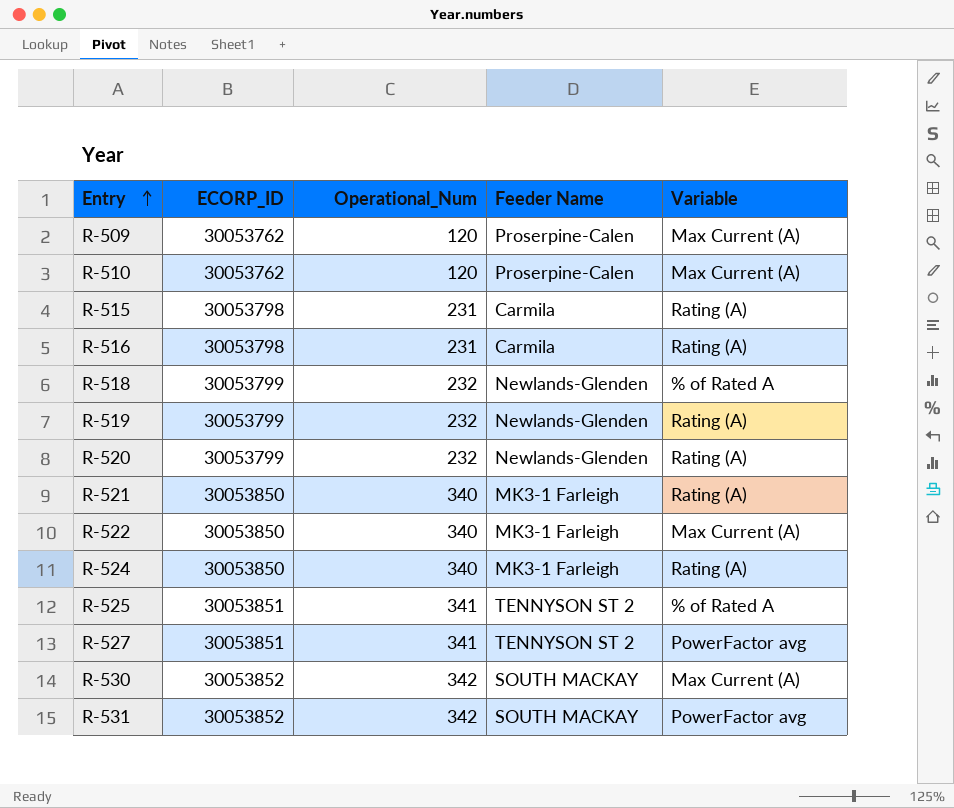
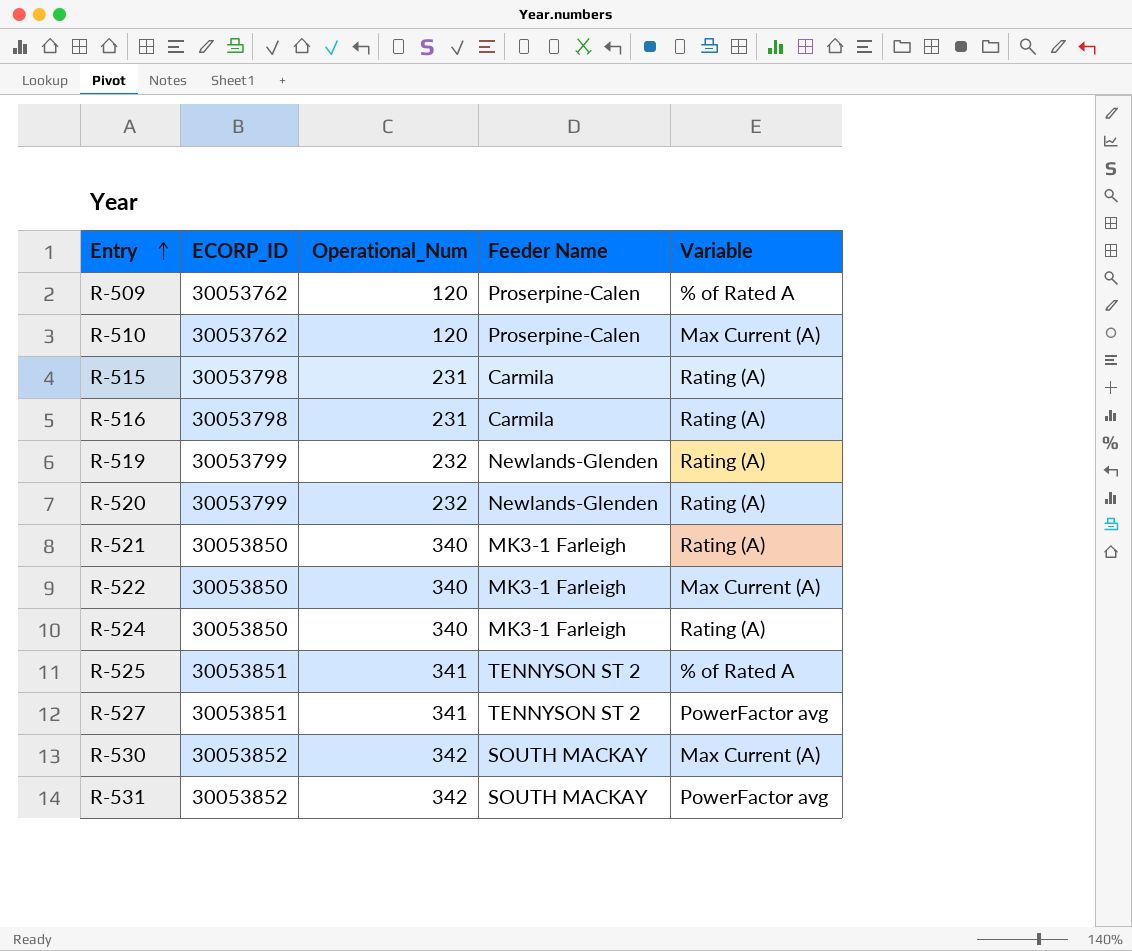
row R-518: 30053799 | 232 | Newlands-Glenden | % of Rated A -> none
R-509 | Variable: Max Current (A) -> % of Rated A

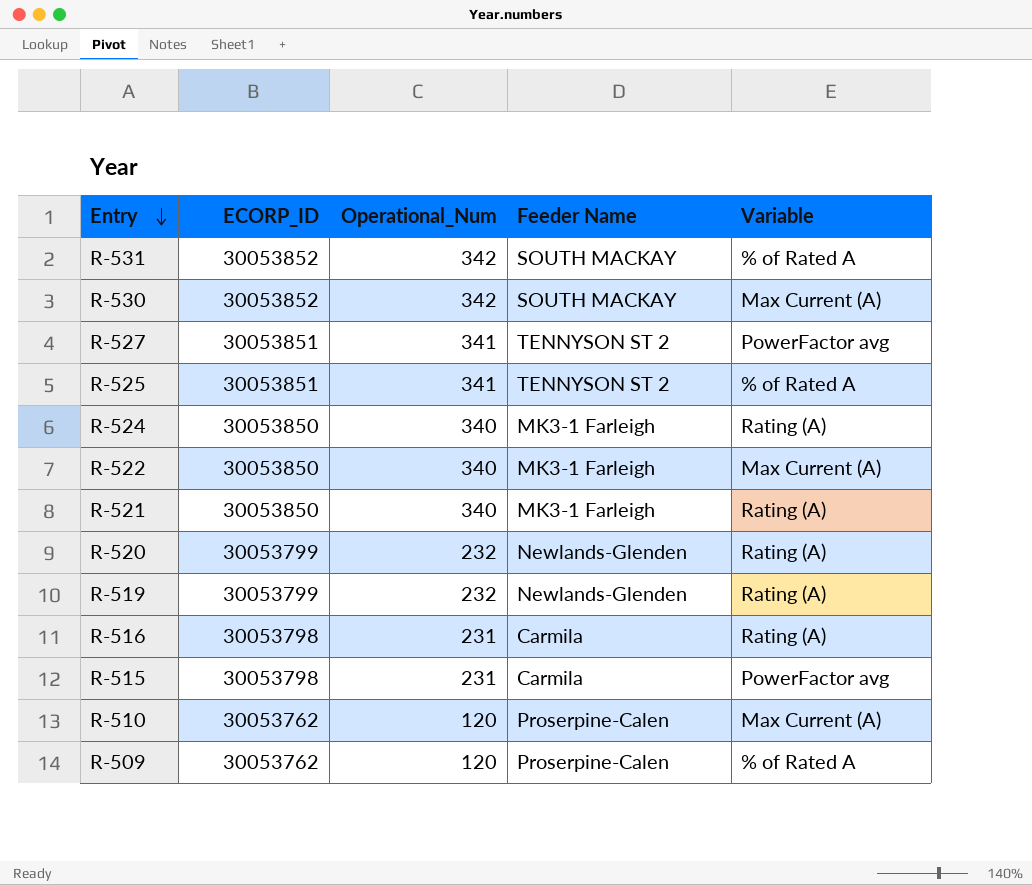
row order: Entry ascending -> Entry descending
R-531 | Variable: PowerFactor avg -> % of Rated A
R-515 | Variable: Rating (A) -> PowerFactor avg

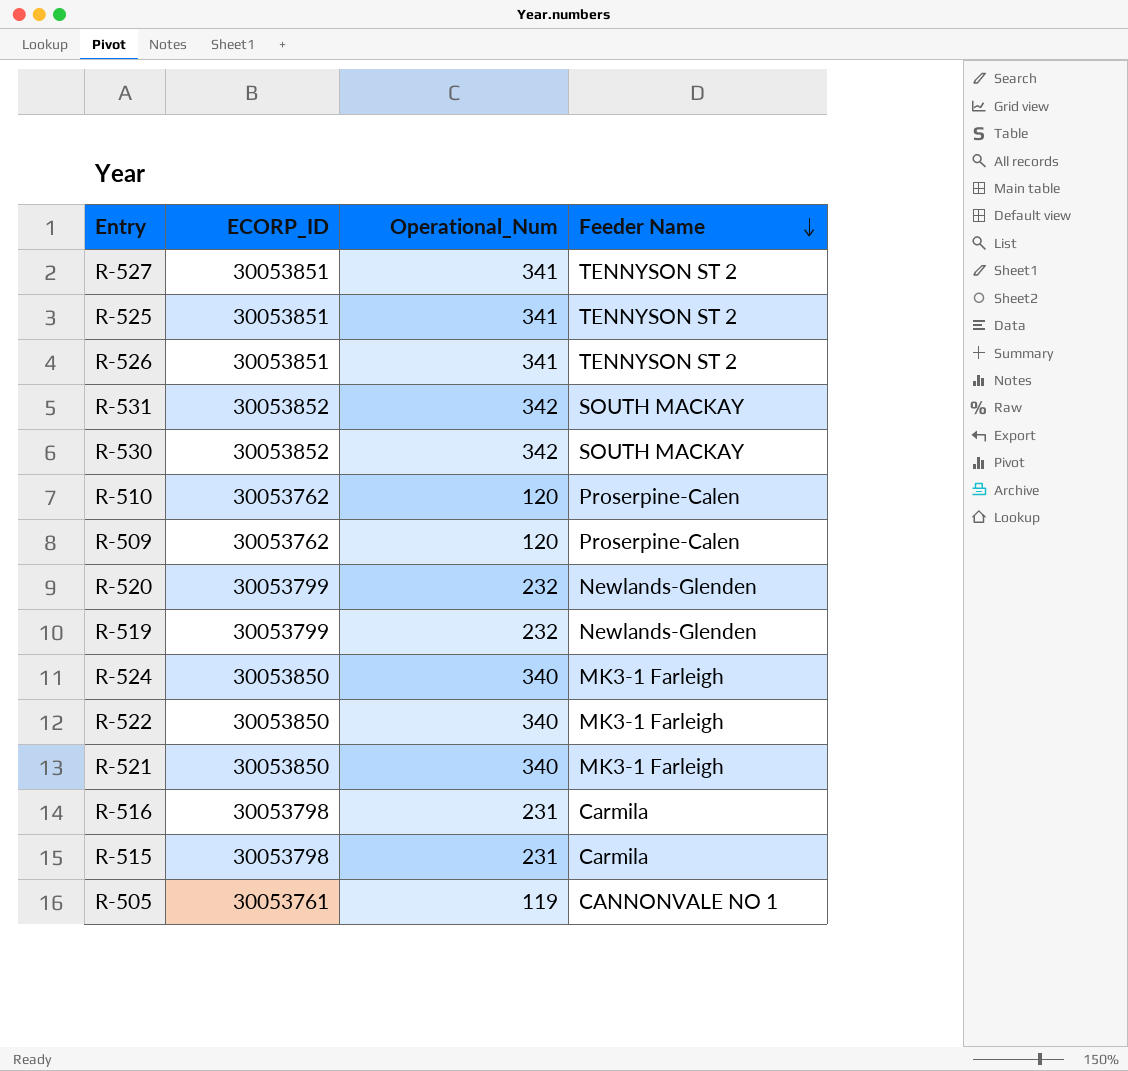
row order: Entry descending -> Feeder Name descending
column Variable | position: 5 -> none
row R-526: none -> 30053851 | 341 | TENNYSON ST 2
row R-505: none -> 30053761 | 119 | CANNONVALE NO 1

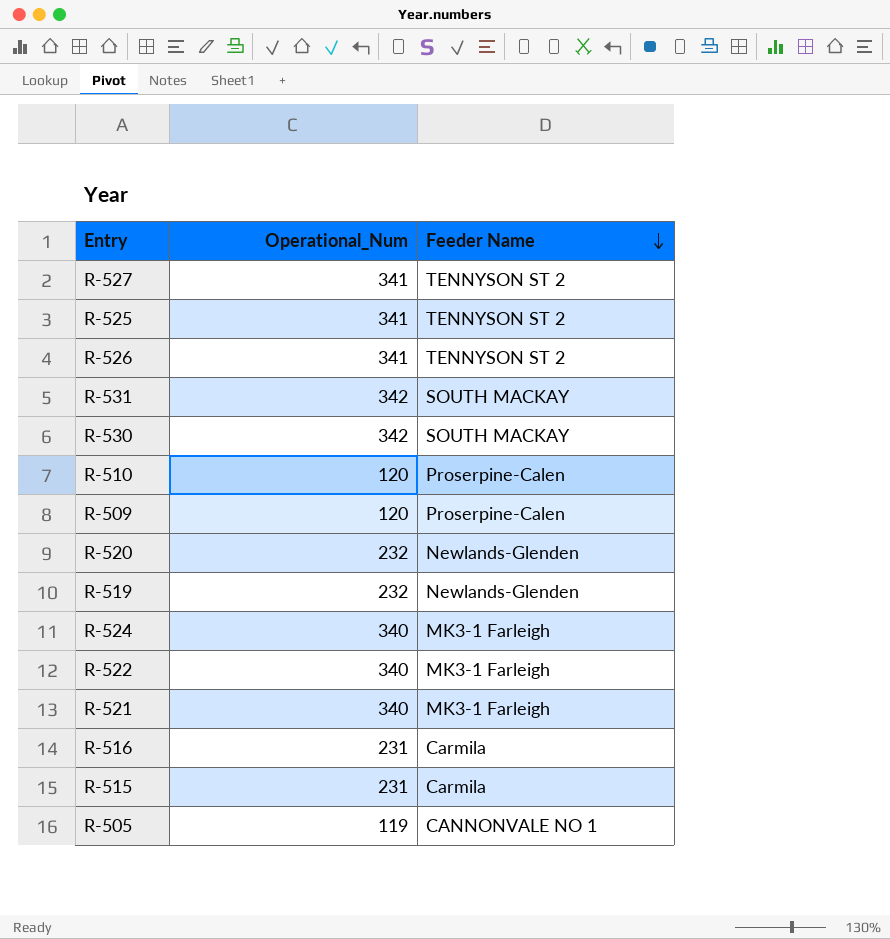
column ECORP_ID | position: 2 -> none

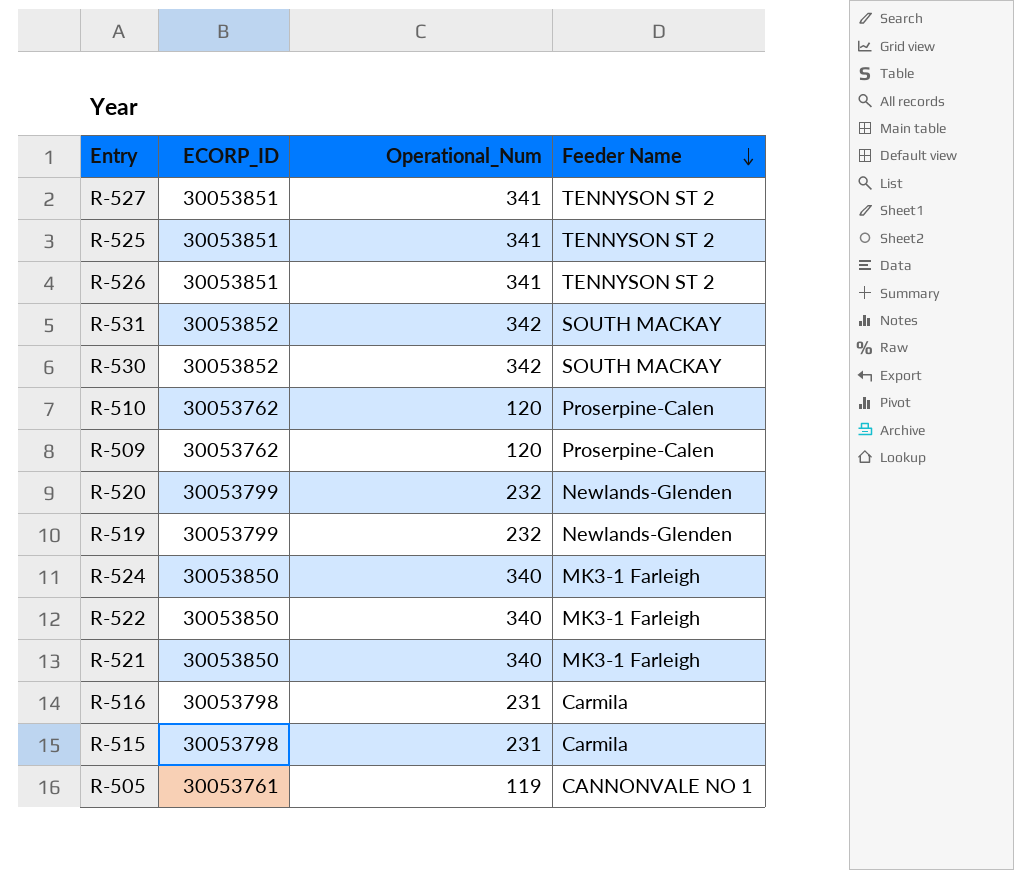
column ECORP_ID | position: none -> 2

